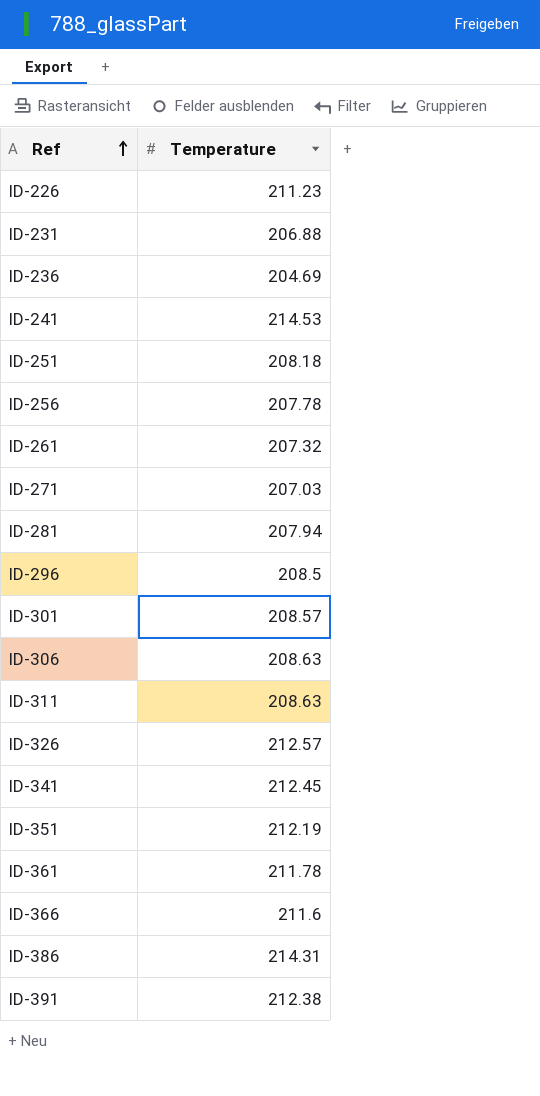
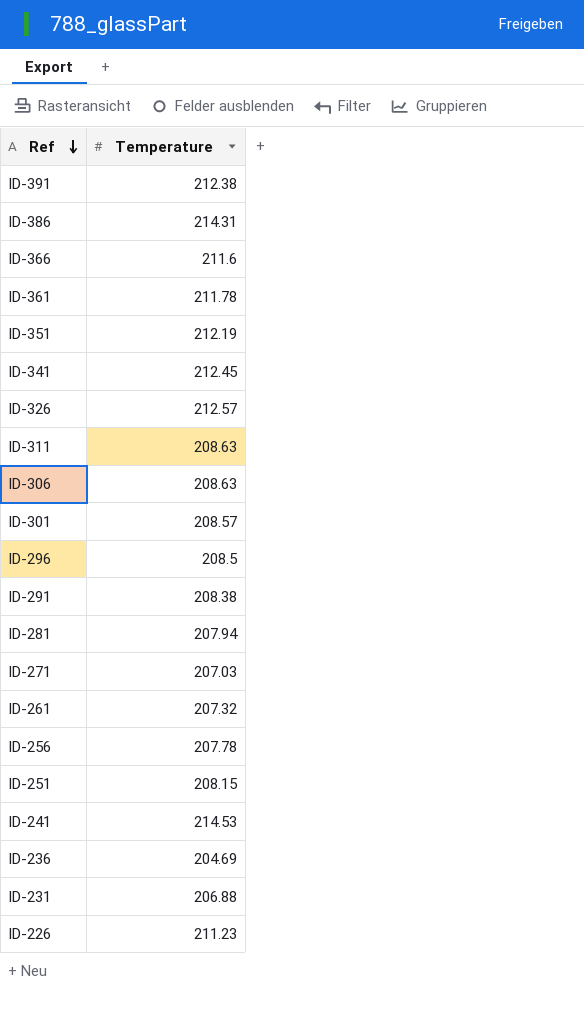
row order: Ref ascending -> Ref descending
row ID-291: none -> 208.38
ID-251 | Temperature: 208.18 -> 208.15

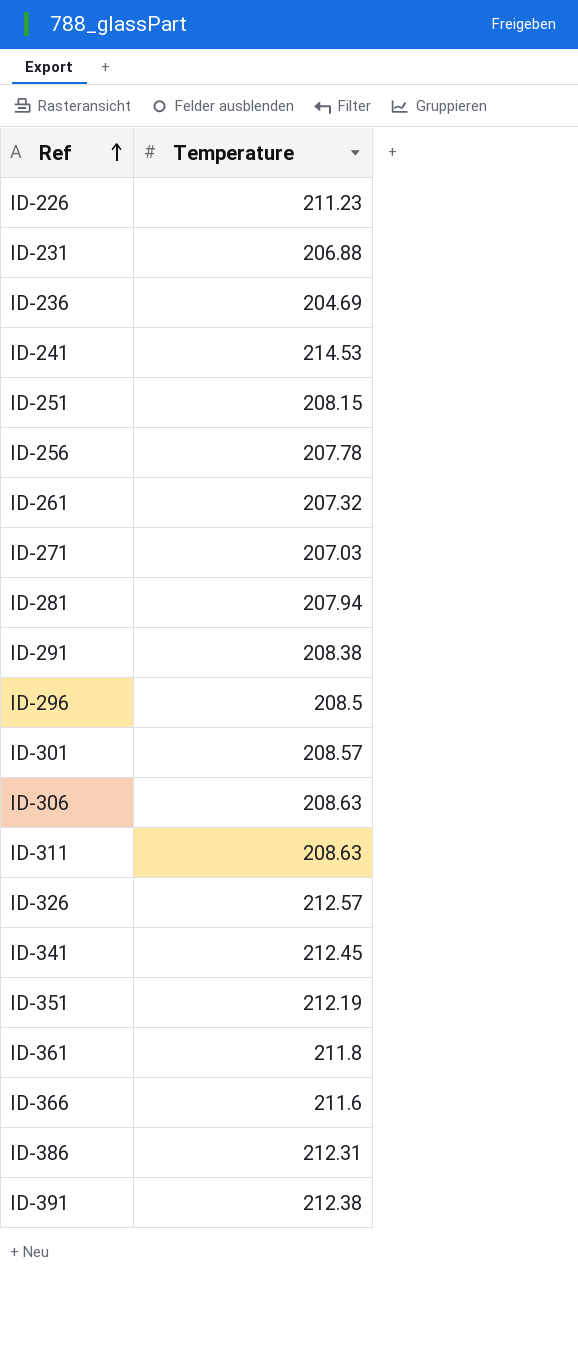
row order: Ref descending -> Ref ascending
ID-361 | Temperature: 211.78 -> 211.8
ID-386 | Temperature: 214.31 -> 212.31

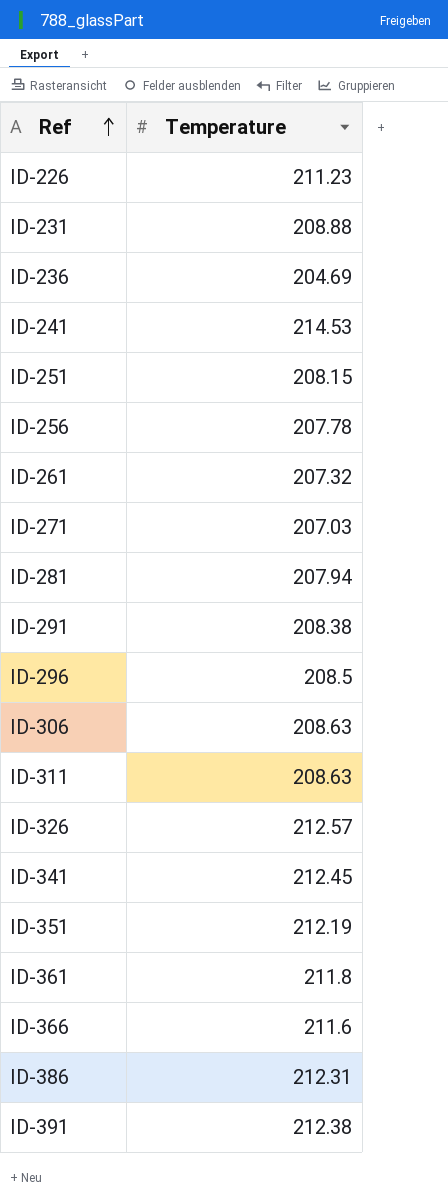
row ID-301: 208.57 -> none
ID-231 | Temperature: 206.88 -> 208.88

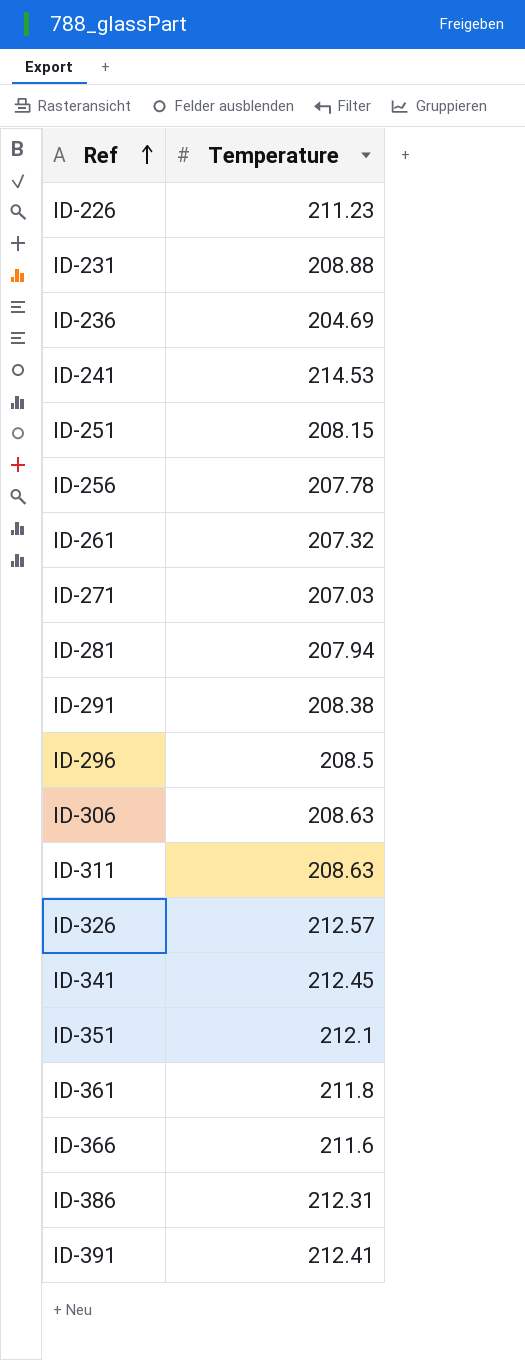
ID-351 | Temperature: 212.19 -> 212.1
ID-391 | Temperature: 212.38 -> 212.41

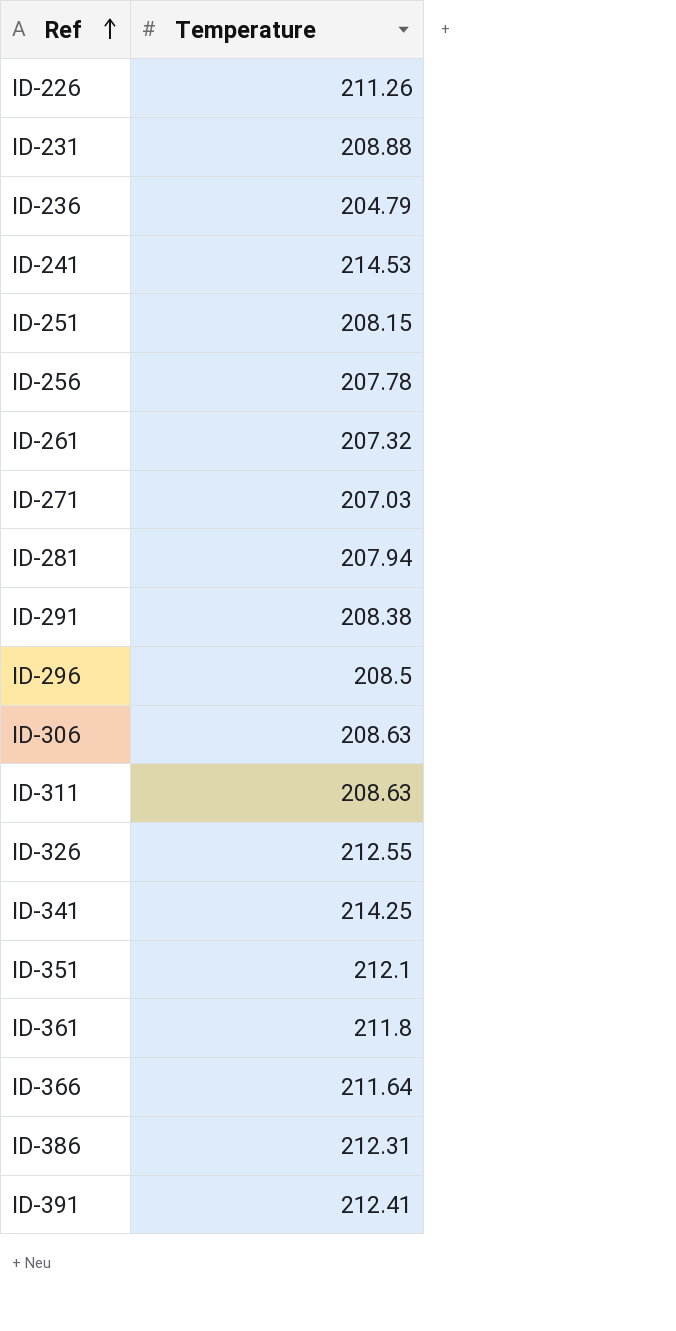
ID-226 | Temperature: 211.23 -> 211.26
ID-236 | Temperature: 204.69 -> 204.79
ID-326 | Temperature: 212.57 -> 212.55
ID-341 | Temperature: 212.45 -> 214.25
ID-366 | Temperature: 211.6 -> 211.64

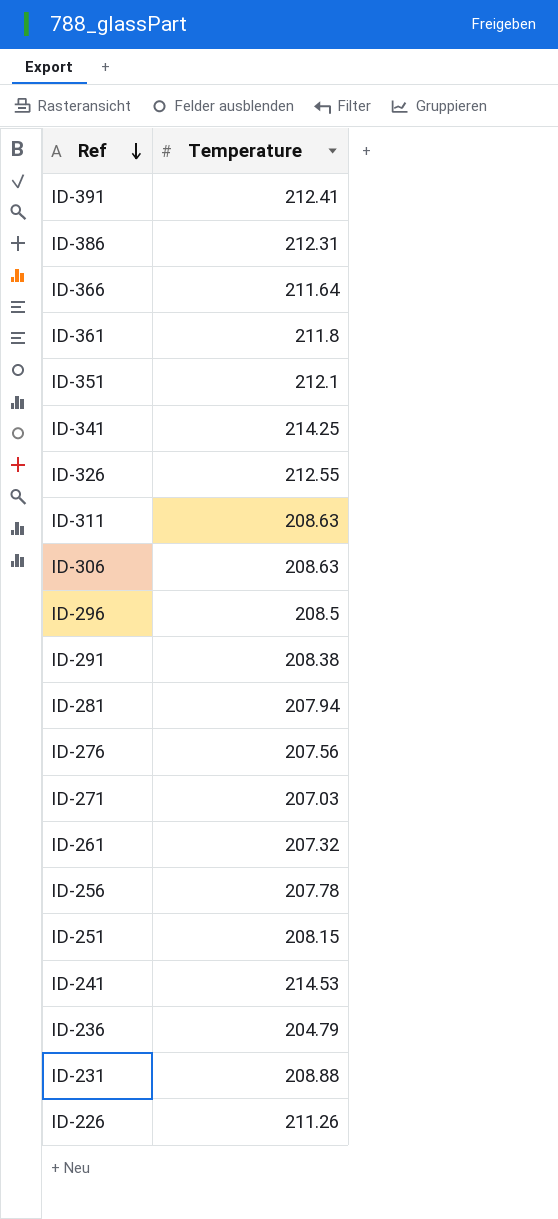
row order: Ref ascending -> Ref descending
row ID-276: none -> 207.56

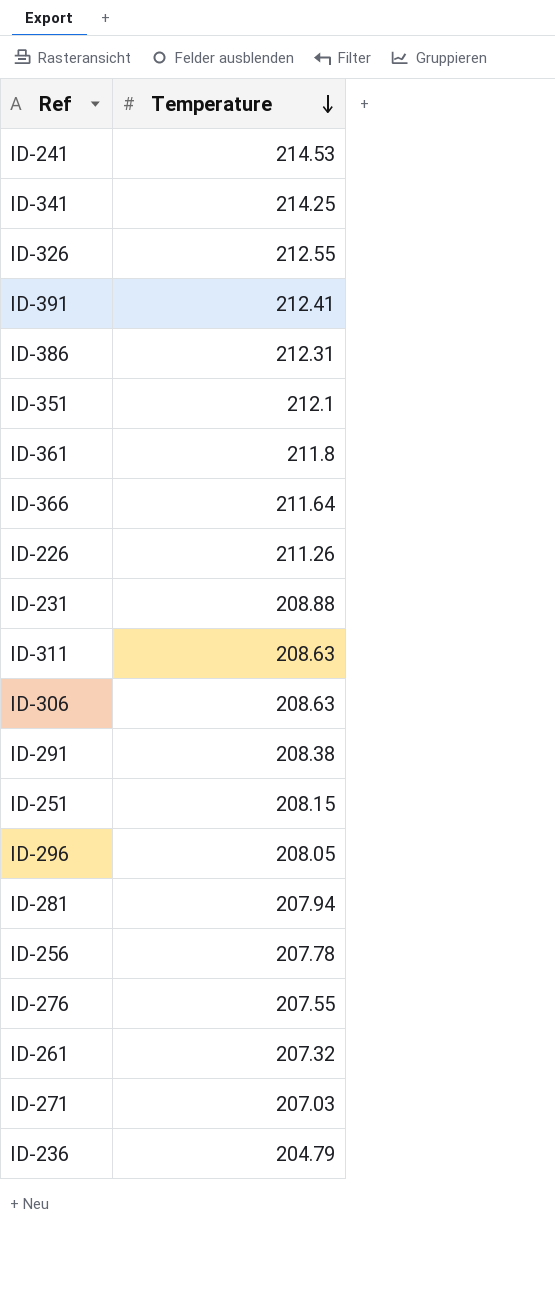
row order: Ref descending -> Temperature descending
ID-296 | Temperature: 208.5 -> 208.05
ID-276 | Temperature: 207.56 -> 207.55

